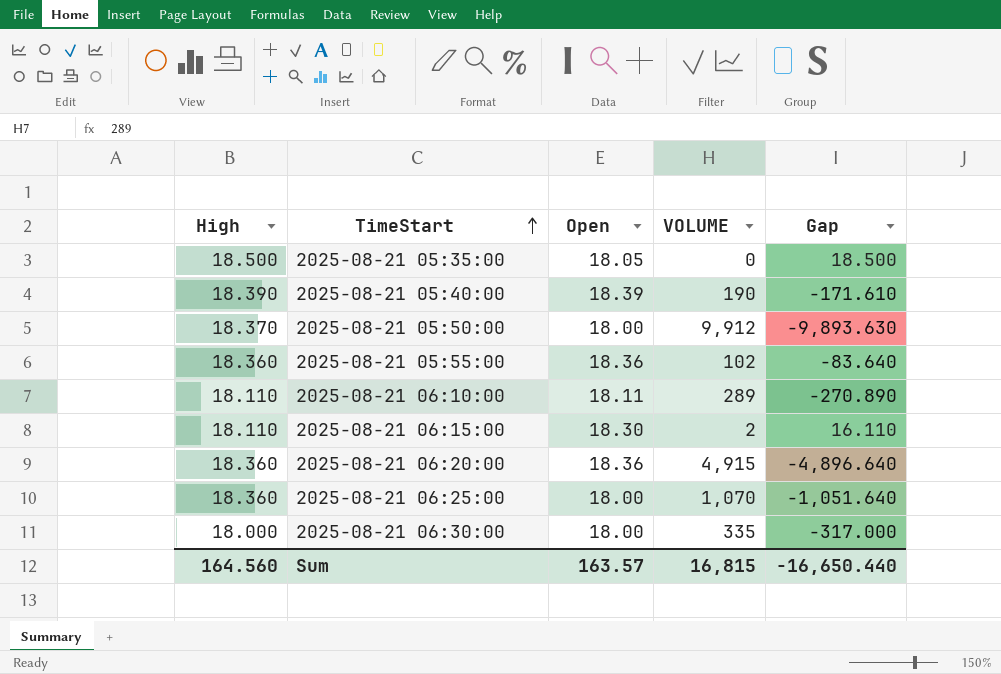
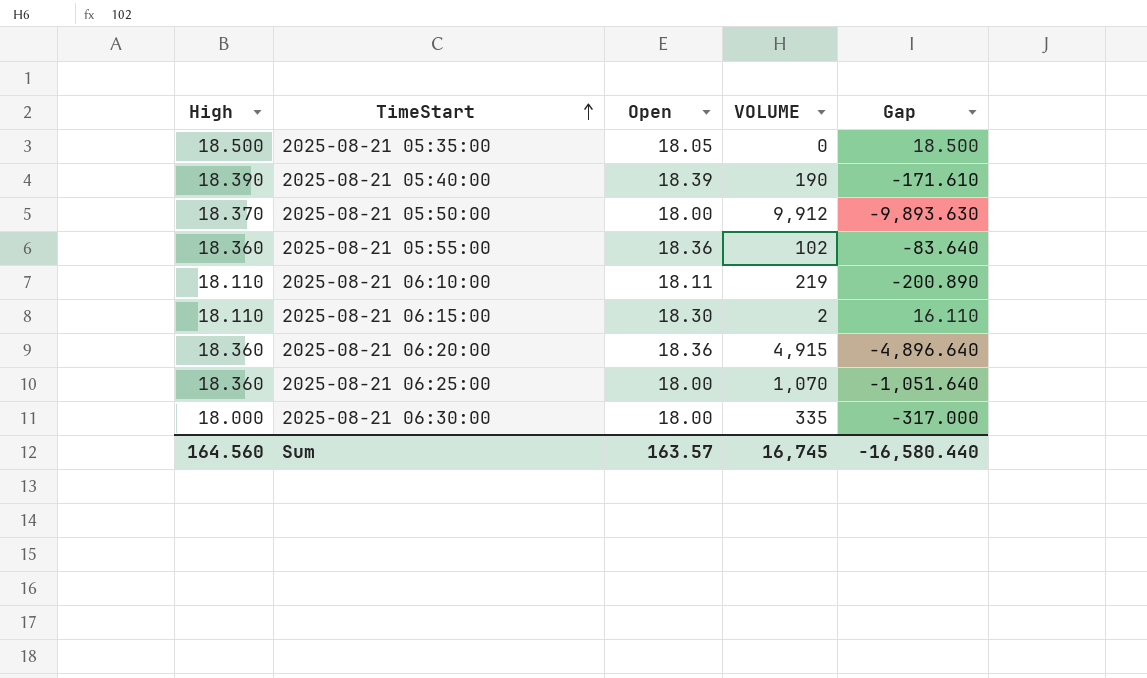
2025-08-21 06:10:00 | VOLUME: 289 -> 219
2025-08-21 06:10:00 | Gap: -270.890 -> -200.890
Sum | VOLUME: 16,815 -> 16,745
Sum | Gap: -16,650.440 -> -16,580.440

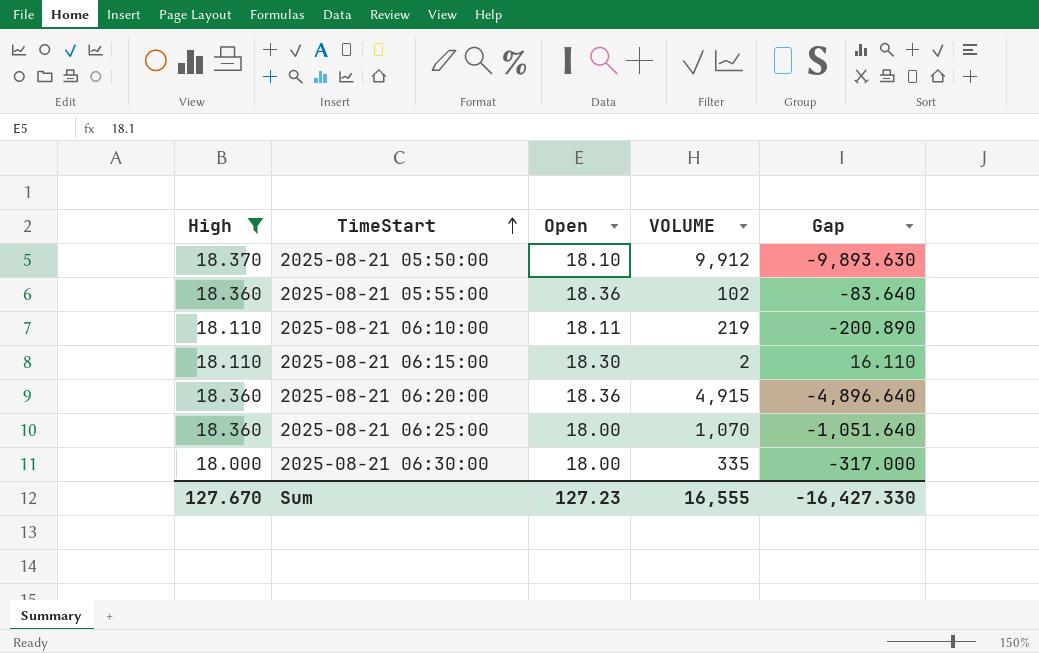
filter: none -> High <= 18.370
2025-08-21 05:50:00 | Open: 18.00 -> 18.10
Sum | High: 164.560 -> 127.670
Sum | Open: 163.57 -> 127.23
Sum | VOLUME: 16,745 -> 16,555
Sum | Gap: -16,580.440 -> -16,427.330

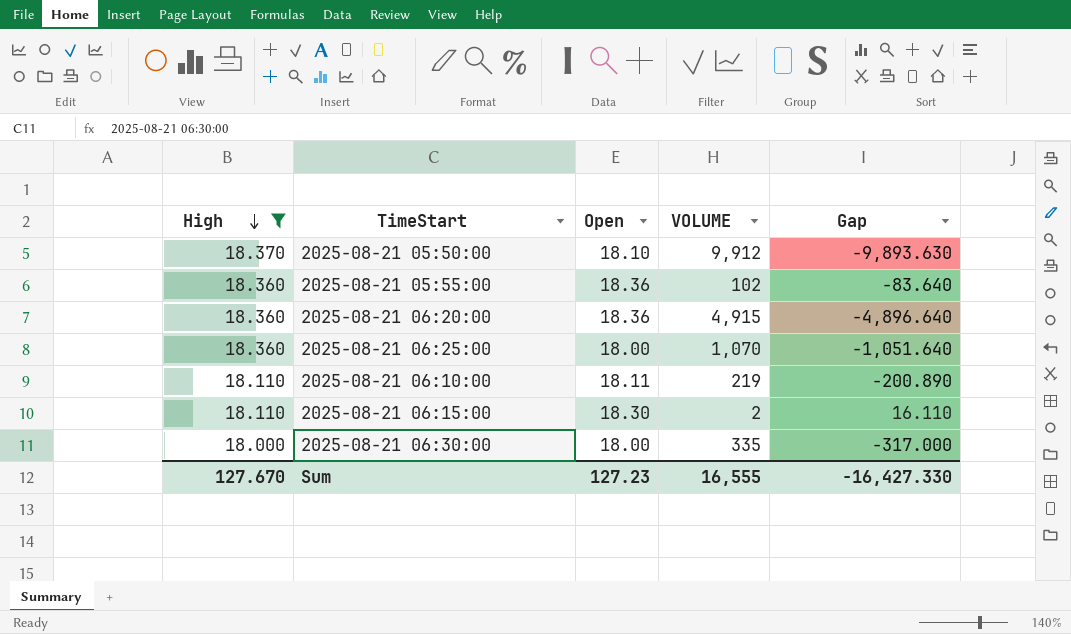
row order: TimeStart ascending -> High descending

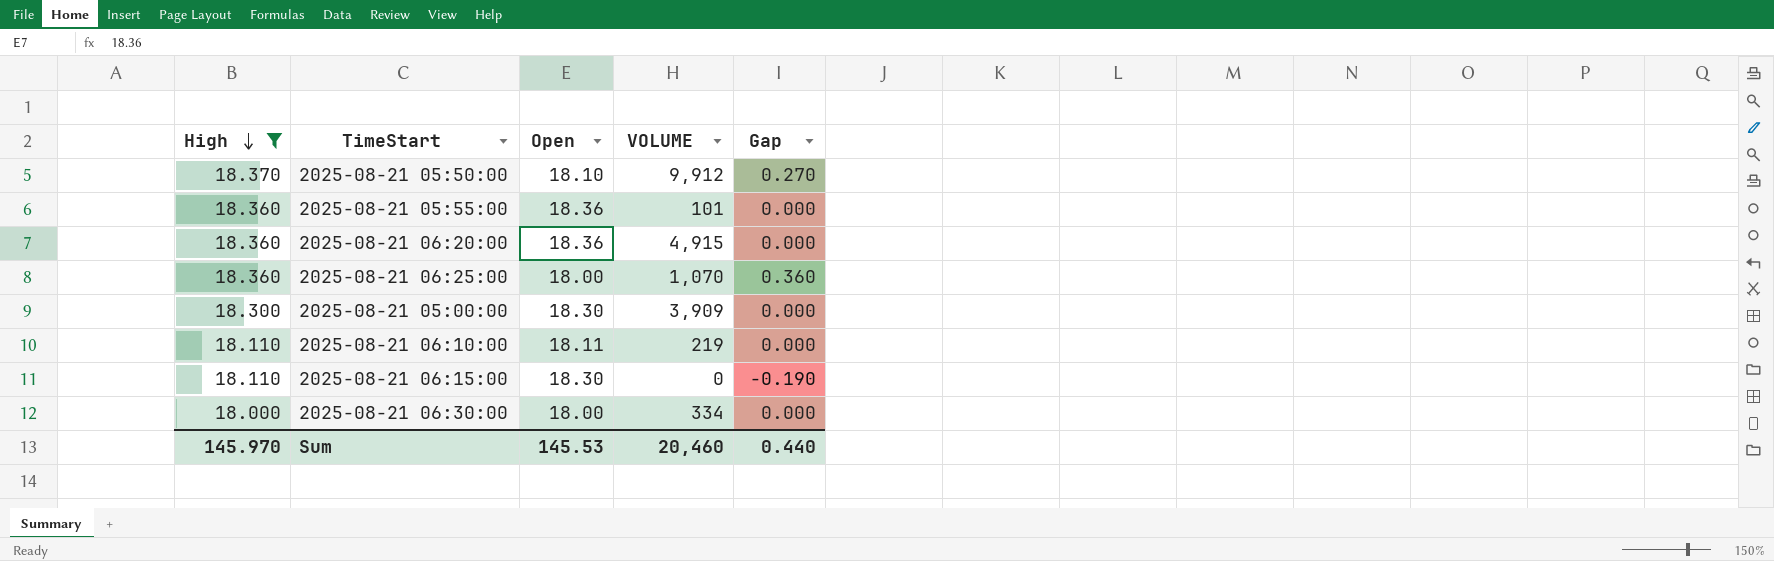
column Gap | formula: [High] - [VOLUME] -> [High] - [Open]
2025-08-21 05:55:00 | VOLUME: 102 -> 101
row 2025-08-21 05:00:00: none -> 18.300 | 18.30 | 3,909 | 0.000
2025-08-21 06:15:00 | VOLUME: 2 -> 0
2025-08-21 06:30:00 | VOLUME: 335 -> 334
Sum | High: 127.670 -> 145.970
Sum | Open: 127.23 -> 145.53
Sum | VOLUME: 16,555 -> 20,460
Sum | Gap: -16,427.330 -> 0.440

